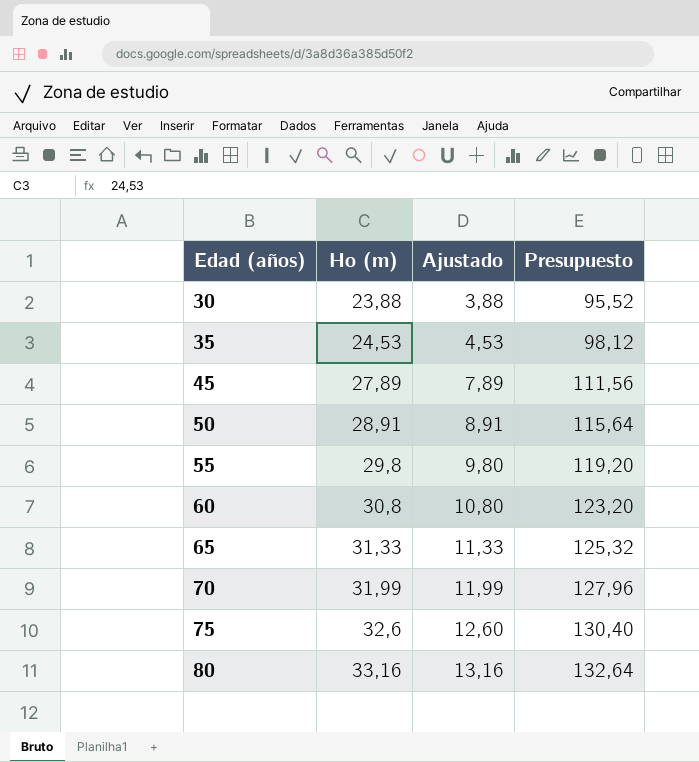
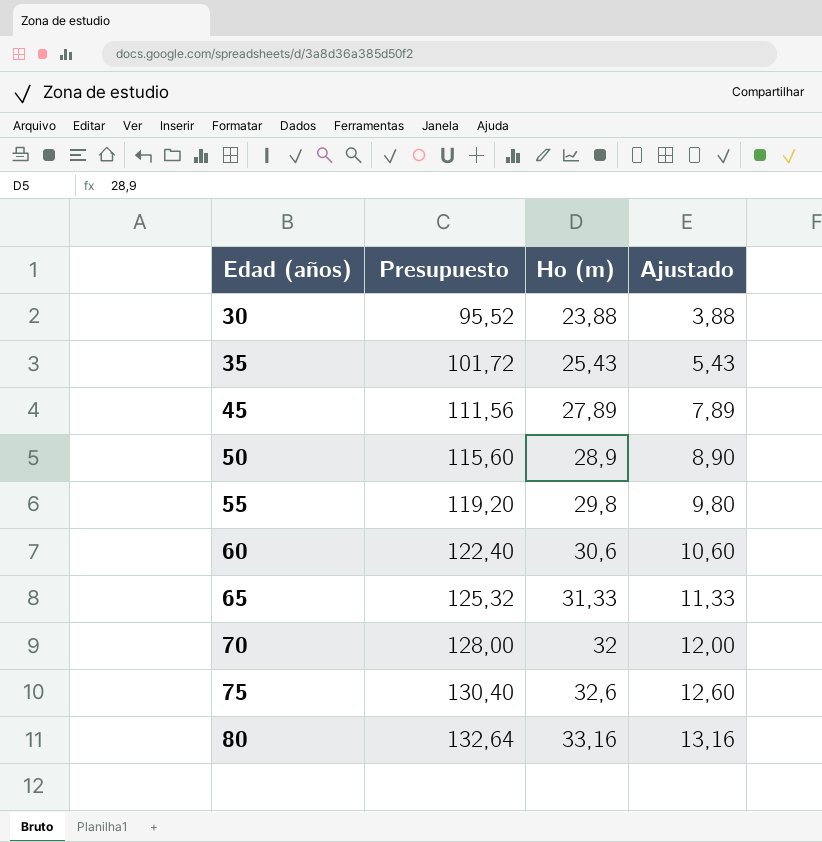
column Presupuesto | position: 4 -> 2
35 | Presupuesto: 98,12 -> 101,72
35 | Ho (m): 24,53 -> 25,43
35 | Ajustado: 4,53 -> 5,43
50 | Presupuesto: 115,64 -> 115,60
50 | Ho (m): 28,91 -> 28,9
50 | Ajustado: 8,91 -> 8,90
60 | Presupuesto: 123,20 -> 122,40
60 | Ho (m): 30,8 -> 30,6
60 | Ajustado: 10,80 -> 10,60
70 | Presupuesto: 127,96 -> 128,00
70 | Ho (m): 31,99 -> 32
70 | Ajustado: 11,99 -> 12,00

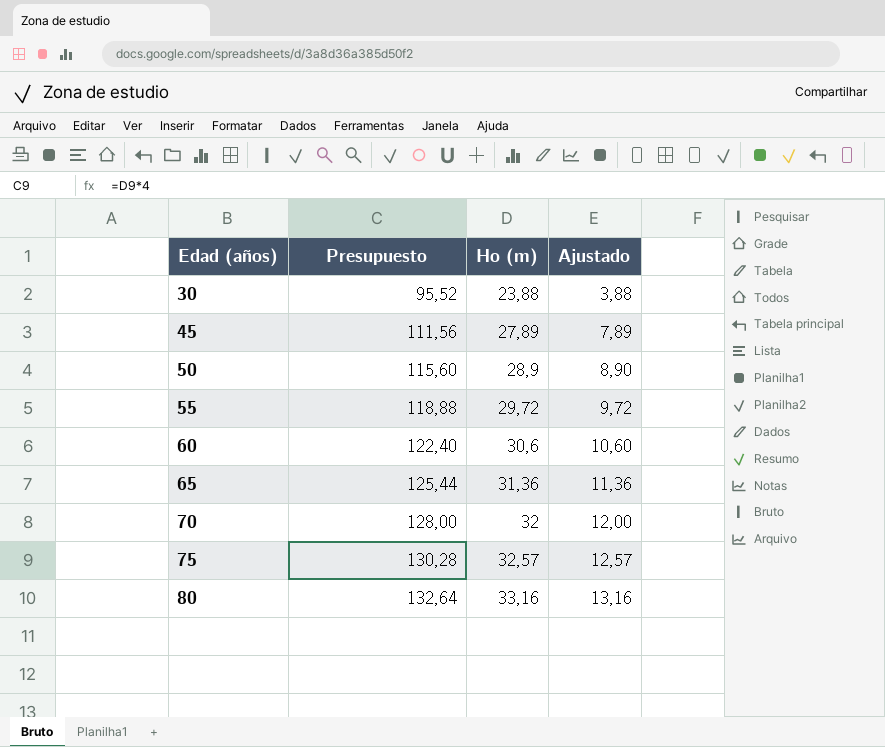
row 35: 101,72 | 25,43 | 5,43 -> none
55 | Presupuesto: 119,20 -> 118,88
55 | Ho (m): 29,8 -> 29,72
55 | Ajustado: 9,80 -> 9,72
65 | Presupuesto: 125,32 -> 125,44
65 | Ho (m): 31,33 -> 31,36
65 | Ajustado: 11,33 -> 11,36
75 | Presupuesto: 130,40 -> 130,28
75 | Ho (m): 32,6 -> 32,57
75 | Ajustado: 12,60 -> 12,57

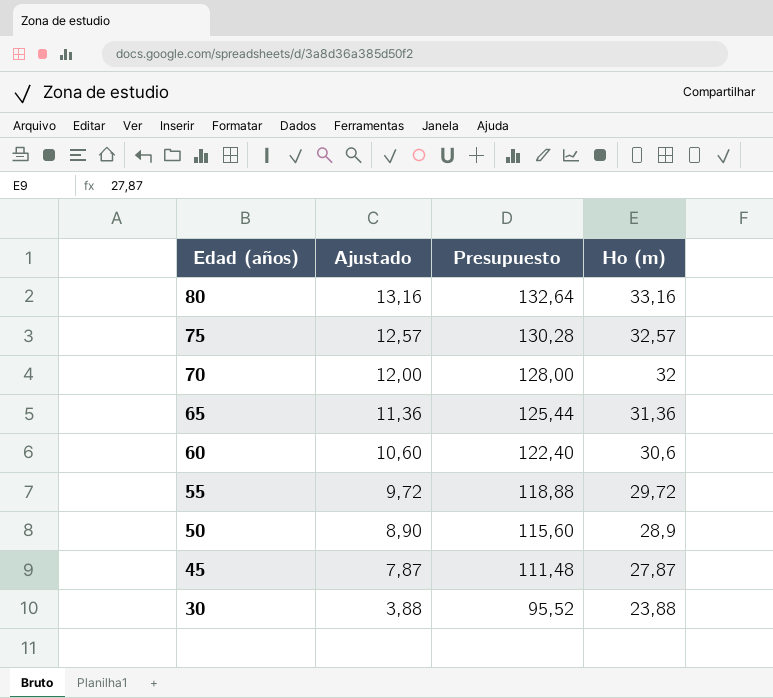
row order: Edad (años) ascending -> Edad (años) descending
column Ajustado | position: 4 -> 2
45 | Ajustado: 7,89 -> 7,87
45 | Presupuesto: 111,56 -> 111,48
45 | Ho (m): 27,89 -> 27,87

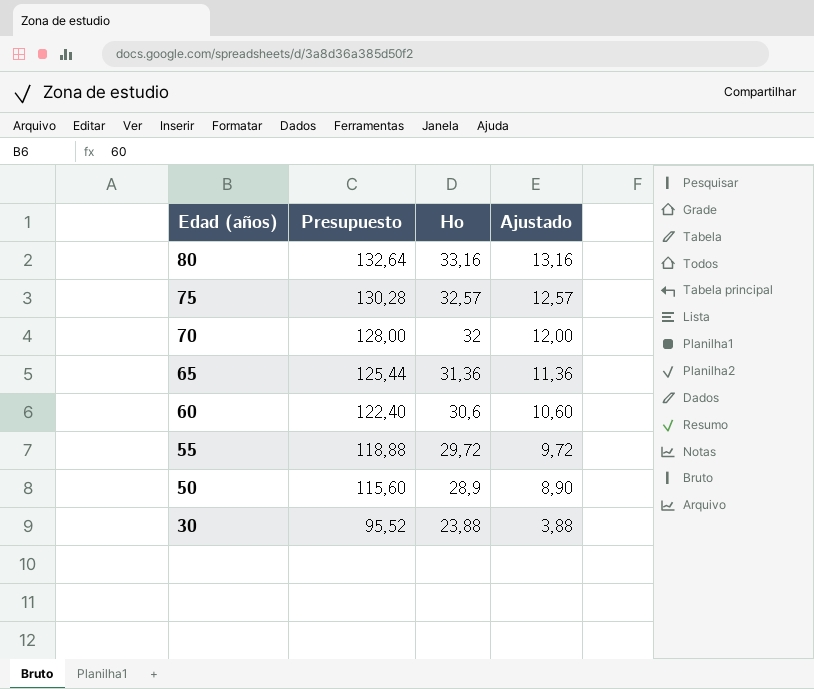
column name: Ho (m) -> Ho
column Ajustado | position: 2 -> 4
row 45: 7,87 | 111,48 | 27,87 -> none

